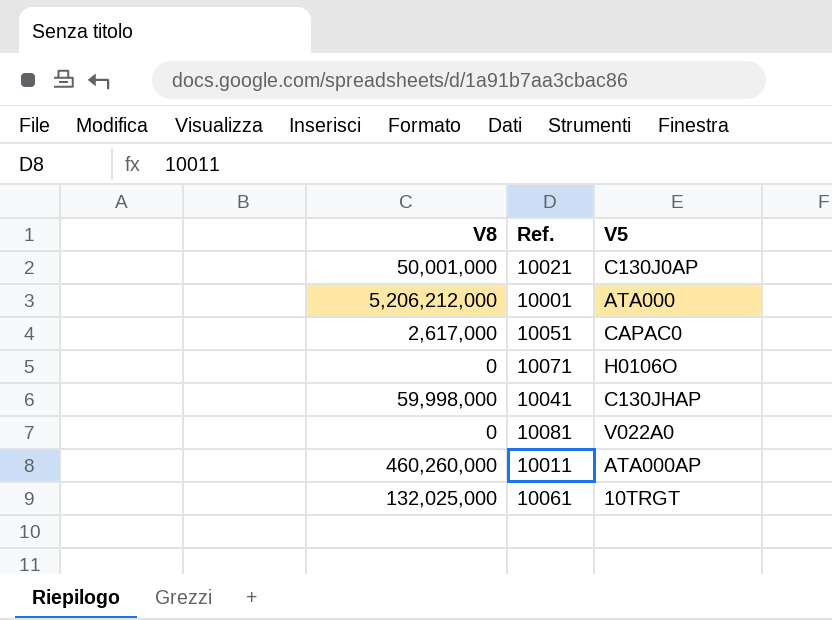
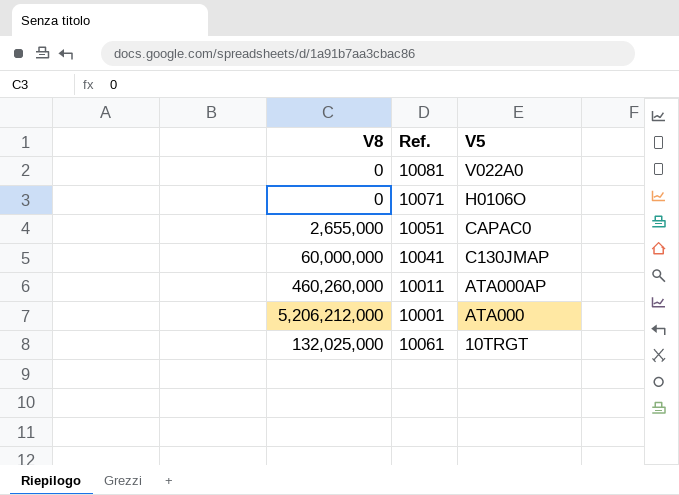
row order: none -> V5 descending
row 10021: 50,001,000 | C130J0AP -> none
10051 | V8: 2,617,000 -> 2,655,000
10041 | V8: 59,998,000 -> 60,000,000
10041 | V5: C130JHAP -> C130JMAP

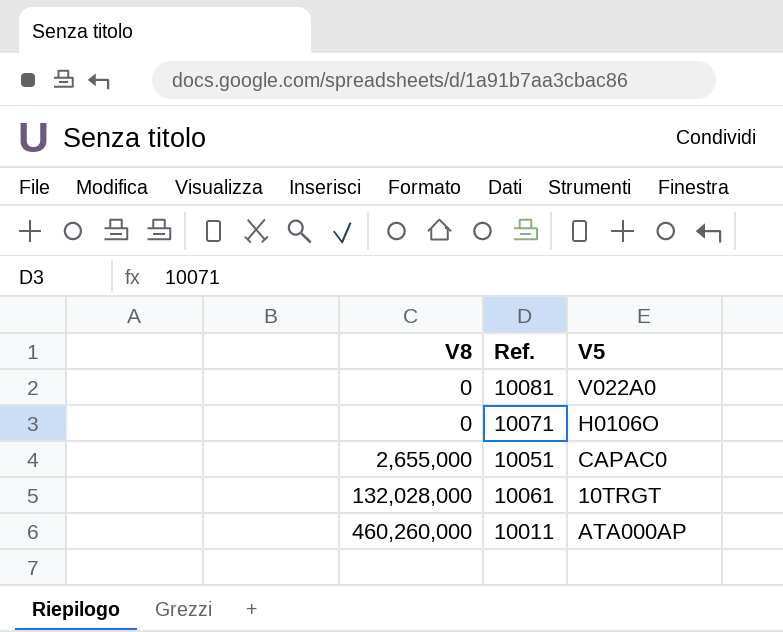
row order: V5 descending -> V8 ascending
row 10041: 60,000,000 | C130JMAP -> none
row 10001: 5,206,212,000 | ATA000 -> none
10061 | V8: 132,025,000 -> 132,028,000

